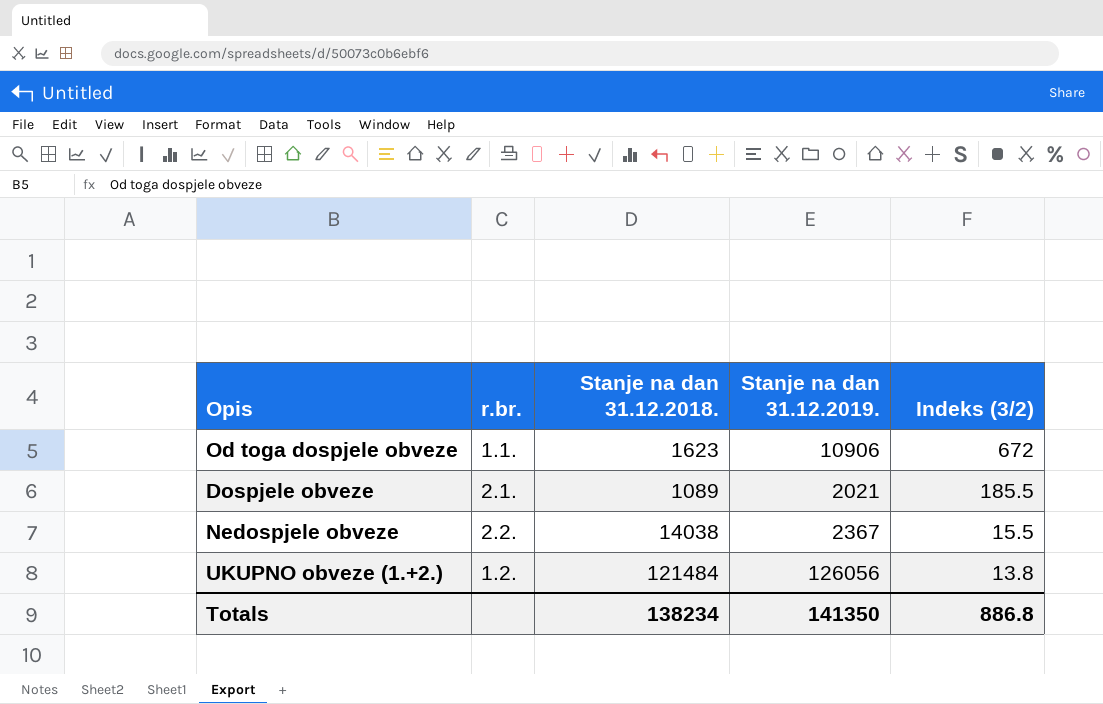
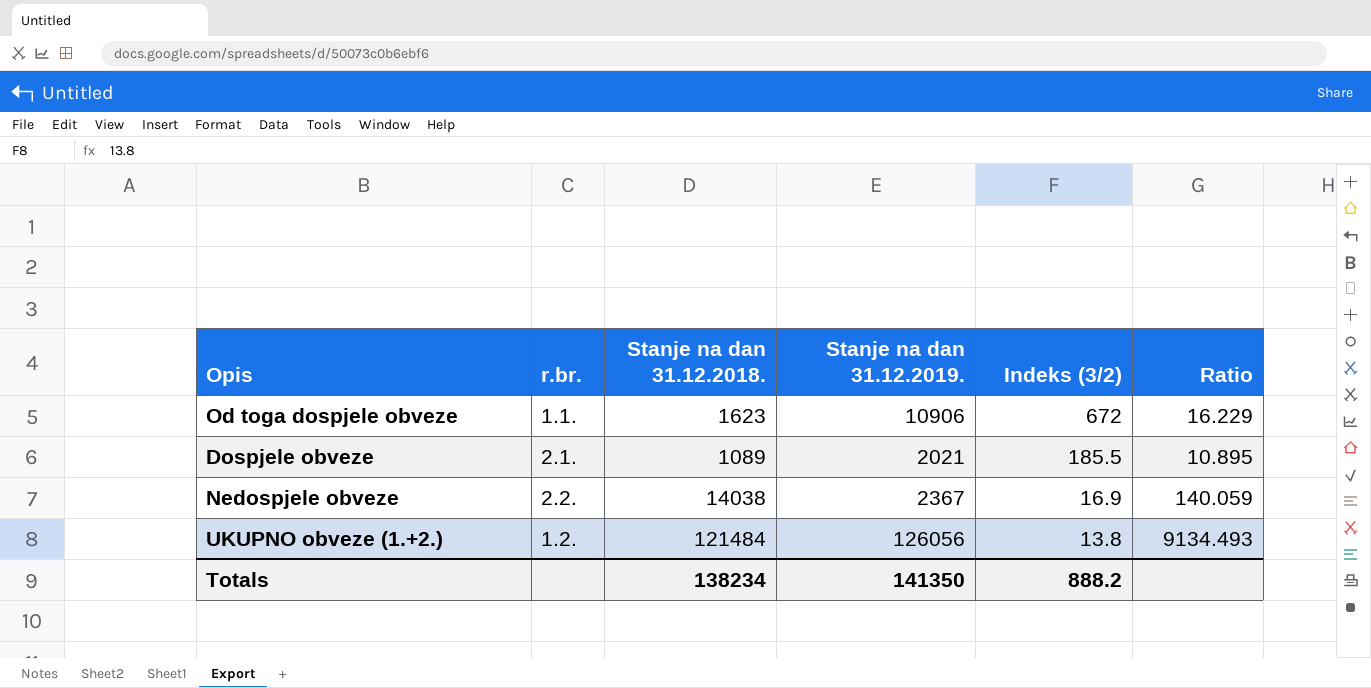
column Ratio | formula: none -> [Stanje na dan 31.12.2019.] / [Indeks (3/2)]
Nedospjele obveze | Indeks (3/2): 15.5 -> 16.9
Totals | Indeks (3/2): 886.8 -> 888.2

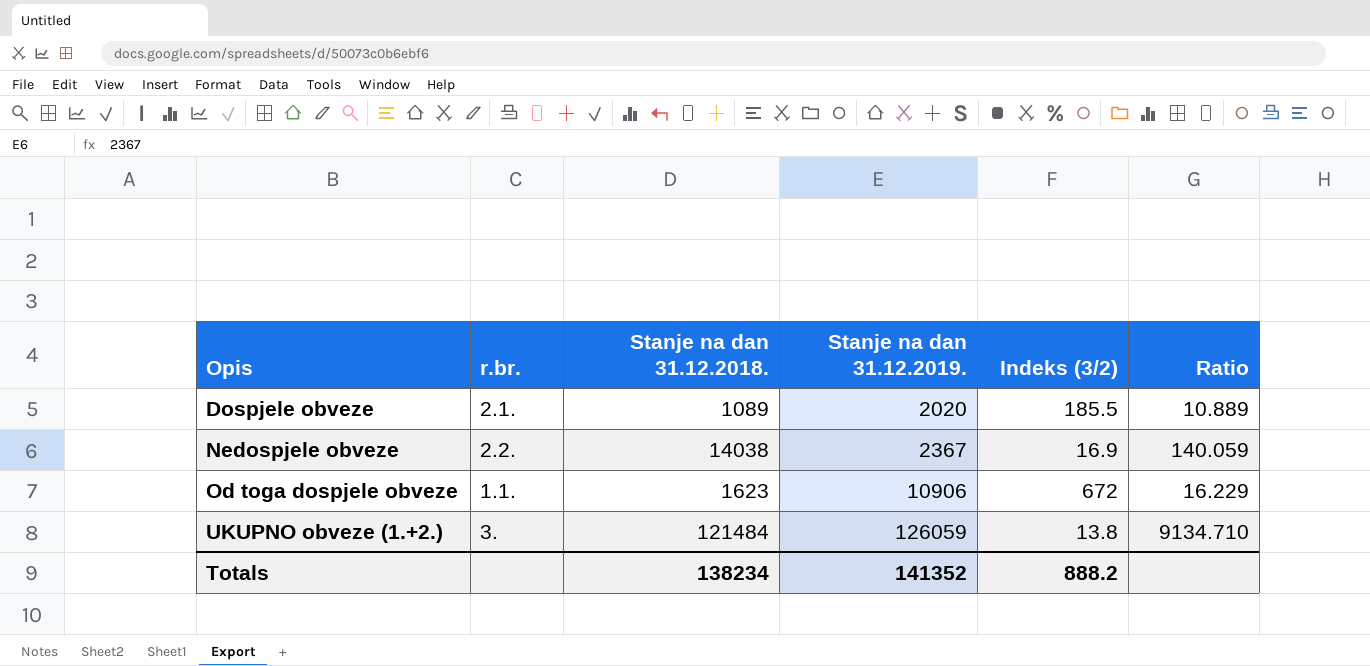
row order: Indeks (3/2) descending -> Opis ascending
Dospjele obveze | Stanje na dan 31.12.2019.: 2021 -> 2020
Dospjele obveze | Ratio: 10.895 -> 10.889
UKUPNO obveze (1.+2.) | r.br.: 1.2. -> 3.
UKUPNO obveze (1.+2.) | Stanje na dan 31.12.2019.: 126056 -> 126059
UKUPNO obveze (1.+2.) | Ratio: 9134.493 -> 9134.710
Totals | Stanje na dan 31.12.2019.: 141350 -> 141352

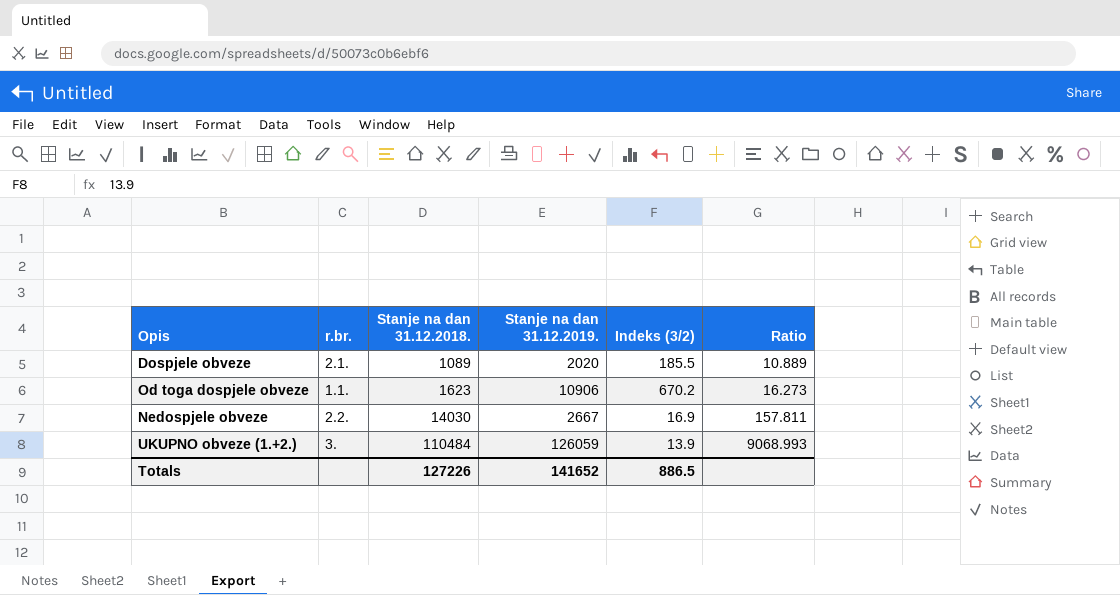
row order: Opis ascending -> Stanje na dan 31.12.2018. ascending
Od toga dospjele obveze | Indeks (3/2): 672 -> 670.2
Od toga dospjele obveze | Ratio: 16.229 -> 16.273
Nedospjele obveze | Stanje na dan 31.12.2018.: 14038 -> 14030
Nedospjele obveze | Stanje na dan 31.12.2019.: 2367 -> 2667
Nedospjele obveze | Ratio: 140.059 -> 157.811
UKUPNO obveze (1.+2.) | Stanje na dan 31.12.2018.: 121484 -> 110484
UKUPNO obveze (1.+2.) | Indeks (3/2): 13.8 -> 13.9
UKUPNO obveze (1.+2.) | Ratio: 9134.710 -> 9068.993
Totals | Stanje na dan 31.12.2018.: 138234 -> 127226
Totals | Stanje na dan 31.12.2019.: 141352 -> 141652
Totals | Indeks (3/2): 888.2 -> 886.5

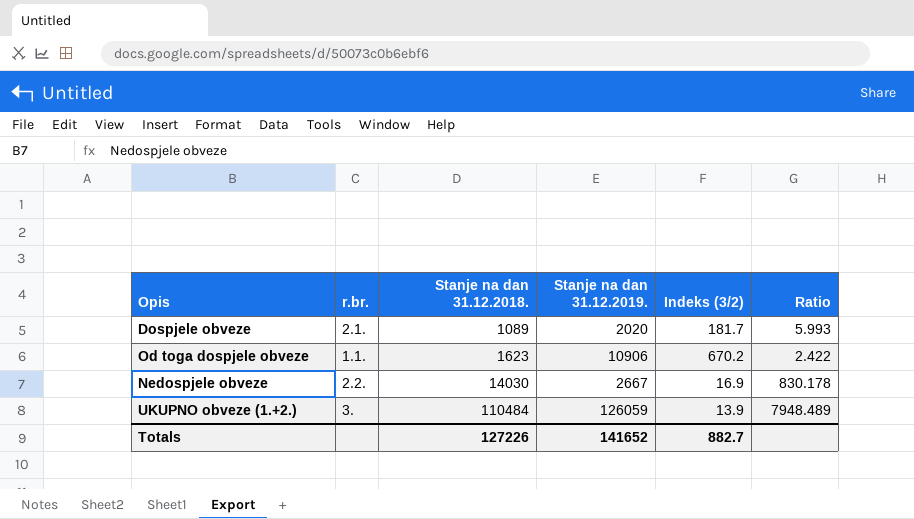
column Ratio | formula: [Stanje na dan 31.12.2019.] / [Indeks (3/2)] -> [Stanje na dan 31.12.2018.] / [Indeks (3/2)]
Dospjele obveze | Indeks (3/2): 185.5 -> 181.7
Totals | Indeks (3/2): 886.5 -> 882.7

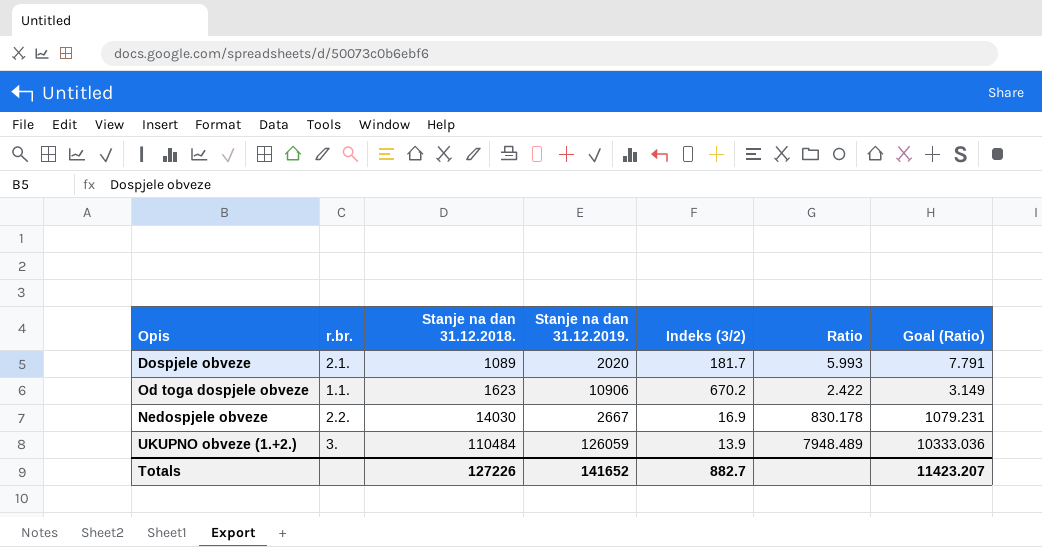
column Goal (Ratio) | formula: none -> [Ratio] * 1.3

